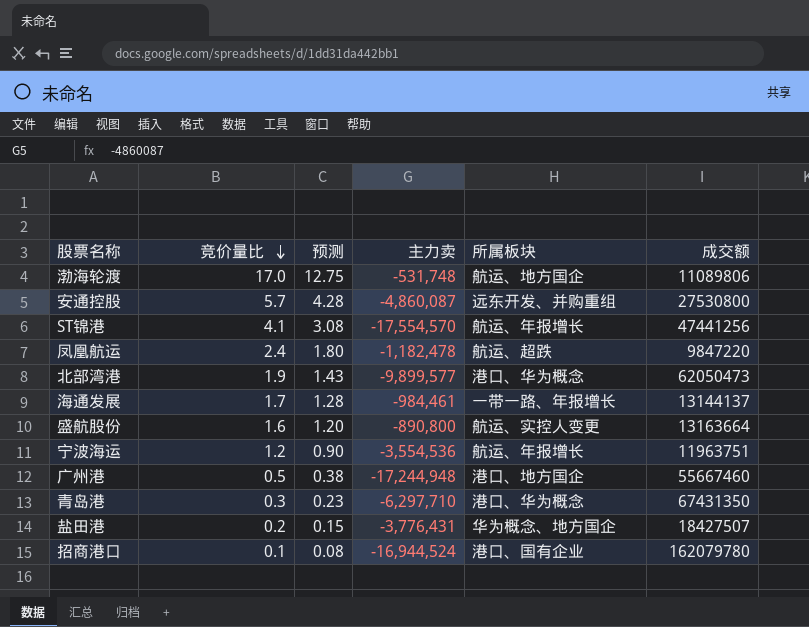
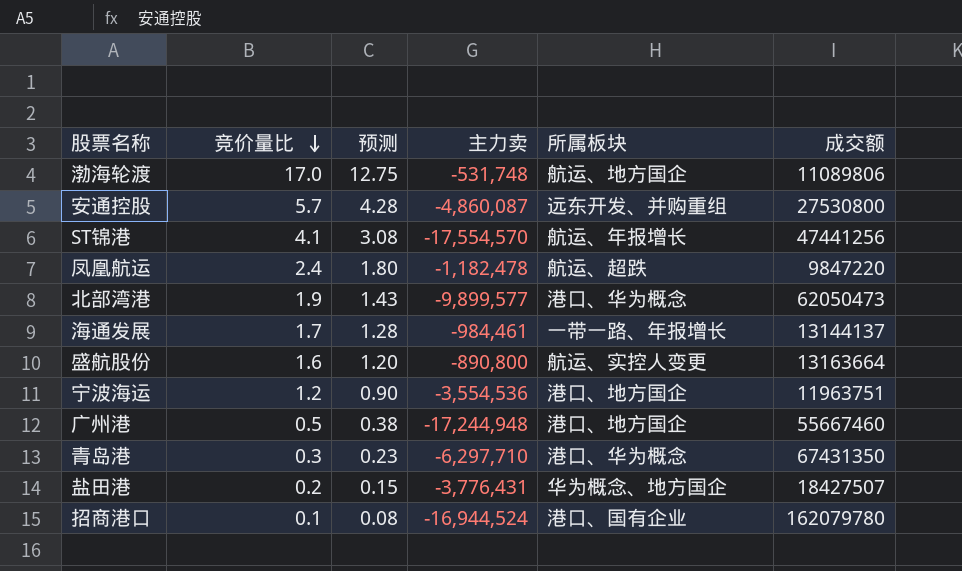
宁波海运 | 所属板块: 航运、年报增长 -> 港口、地方国企

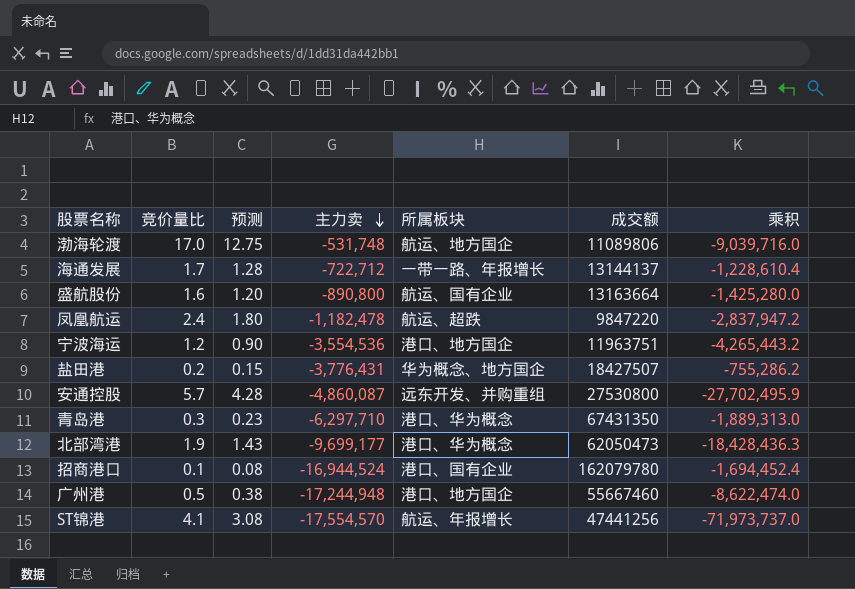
row order: 竞价量比 descending -> 主力卖 descending
column 乘积 | formula: none -> [竞价量比] * [主力卖]
海通发展 | 主力卖: -984,461 -> -722,712
盛航股份 | 所属板块: 航运、实控人变更 -> 航运、国有企业
北部湾港 | 主力卖: -9,899,577 -> -9,699,177

